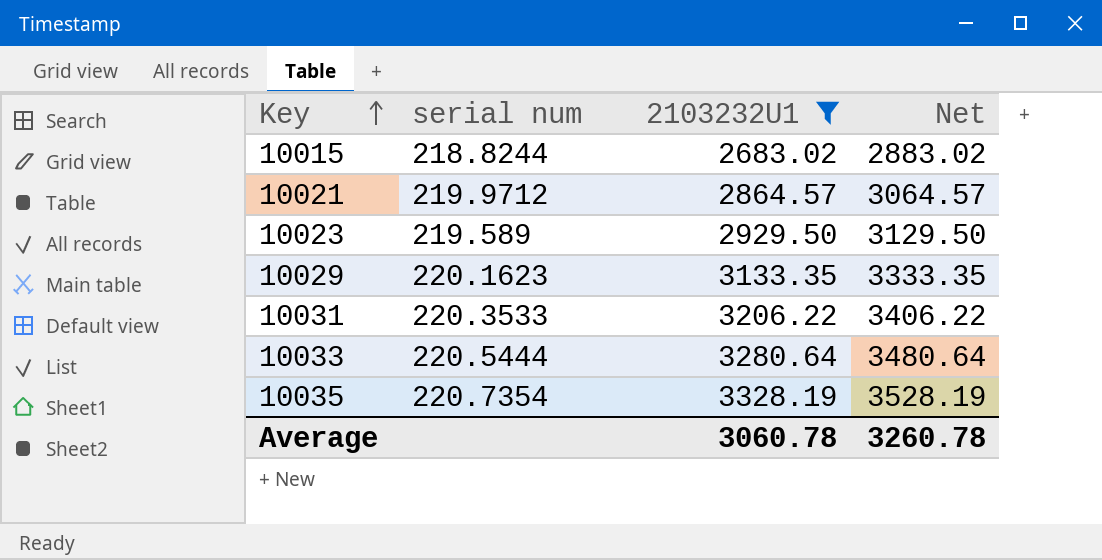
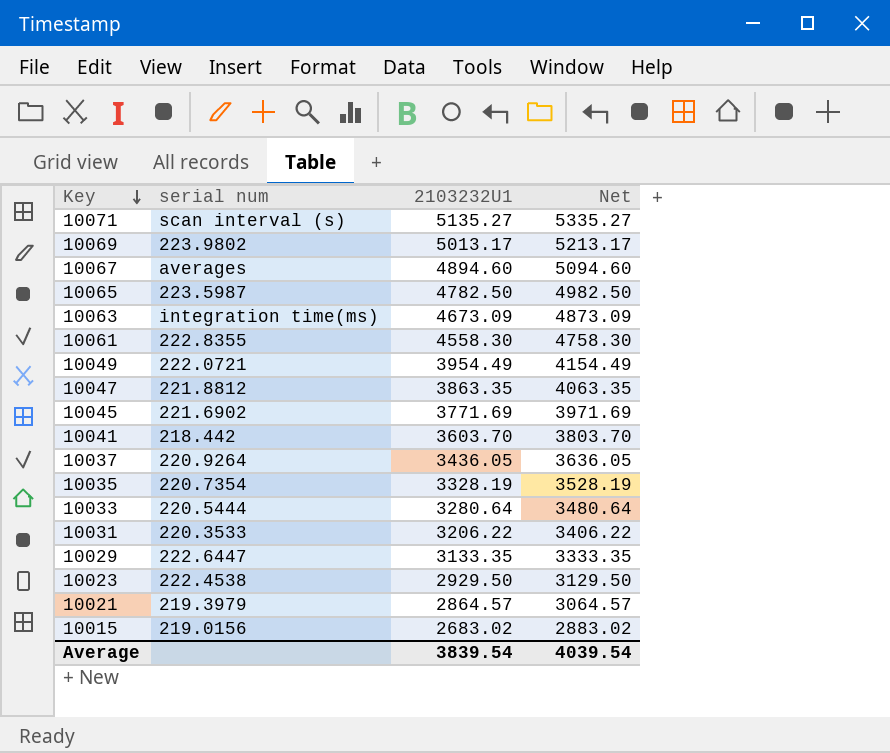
filter: 2103232U1 <= 3328.19 -> none
row order: Key ascending -> Key descending
10029 | serial num: 220.1623 -> 222.6447
10023 | serial num: 219.589 -> 222.4538
10021 | serial num: 219.9712 -> 219.3979
10015 | serial num: 218.8244 -> 219.0156
Average | 2103232U1: 3060.78 -> 3839.54
Average | Net: 3260.78 -> 4039.54

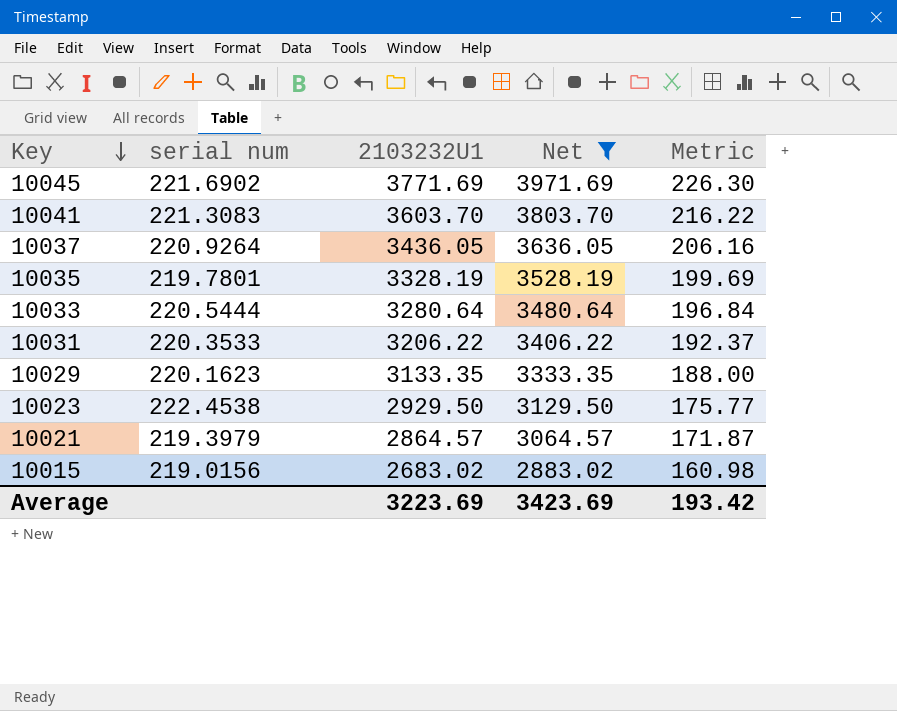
filter: none -> Net <= 3971.69
column Metric | formula: none -> [2103232U1] * 0.06
10041 | serial num: 218.442 -> 221.3083
10035 | serial num: 220.7354 -> 219.7801
10029 | serial num: 222.6447 -> 220.1623
Average | 2103232U1: 3839.54 -> 3223.69
Average | Net: 4039.54 -> 3423.69

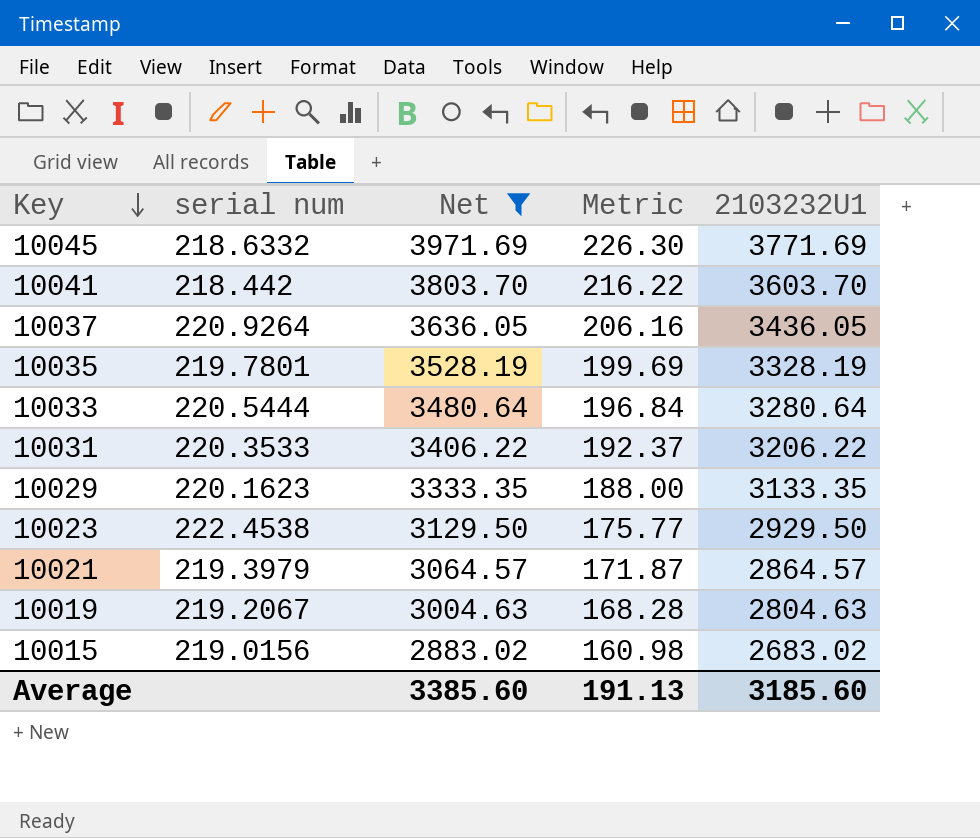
column 2103232U1 | position: 3 -> 5
10045 | serial num: 221.6902 -> 218.6332
10041 | serial num: 221.3083 -> 218.442
row 10019: none -> 219.2067 | 3004.63 | 168.28 | 2804.63
Average | Net: 3423.69 -> 3385.60
Average | Metric: 193.42 -> 191.13
Average | 2103232U1: 3223.69 -> 3185.60

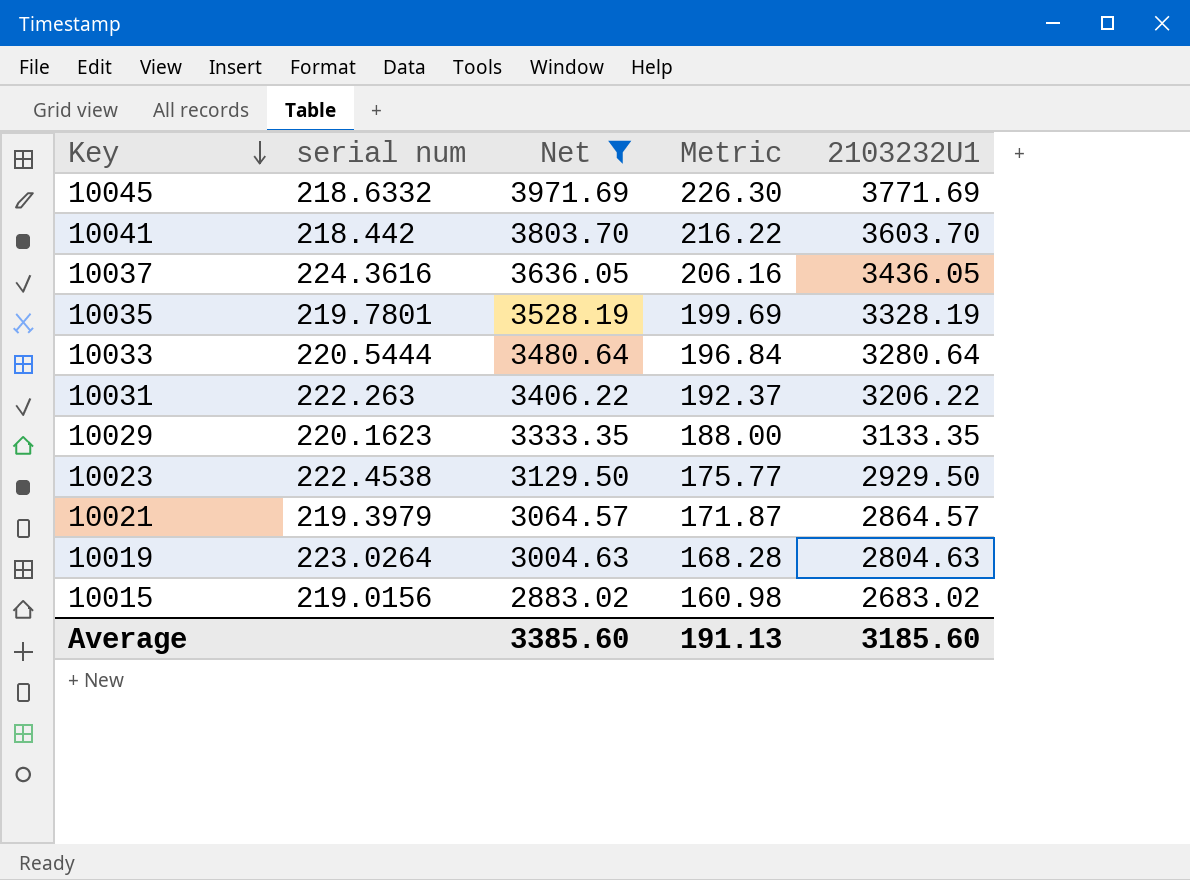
10037 | serial num: 220.9264 -> 224.3616
10031 | serial num: 220.3533 -> 222.263
10019 | serial num: 219.2067 -> 223.0264

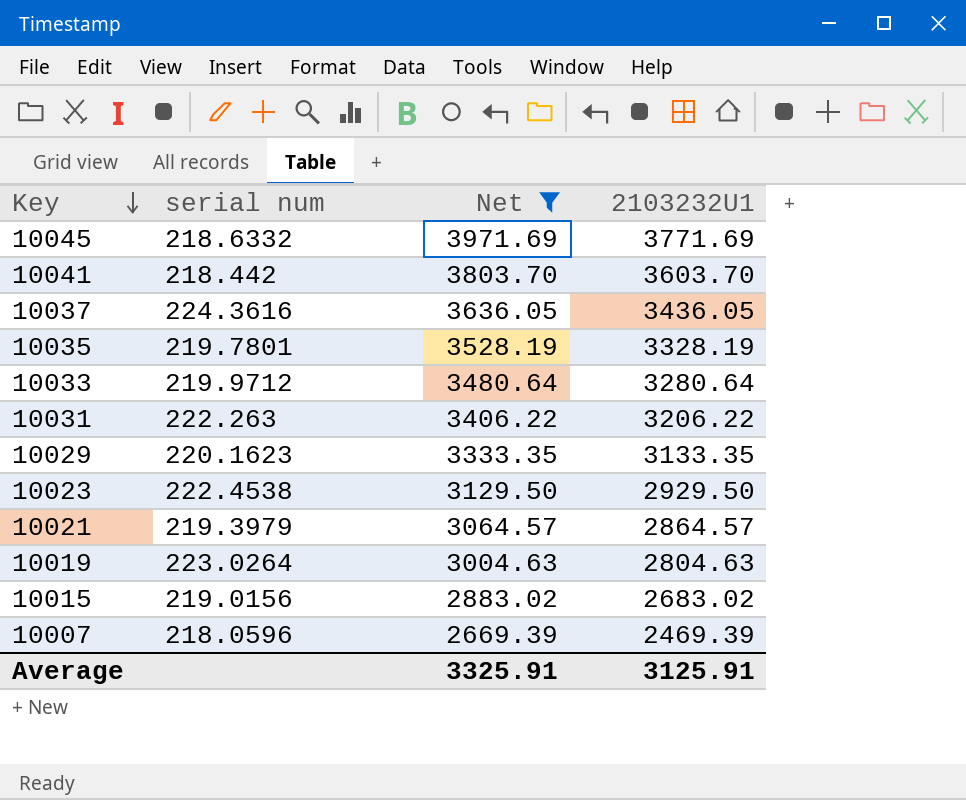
column Metric | formula: [2103232U1] * 0.06 -> none
10033 | serial num: 220.5444 -> 219.9712
row 10007: none -> 218.0596 | 2669.39 | 2469.39
Average | Net: 3385.60 -> 3325.91
Average | 2103232U1: 3185.60 -> 3125.91

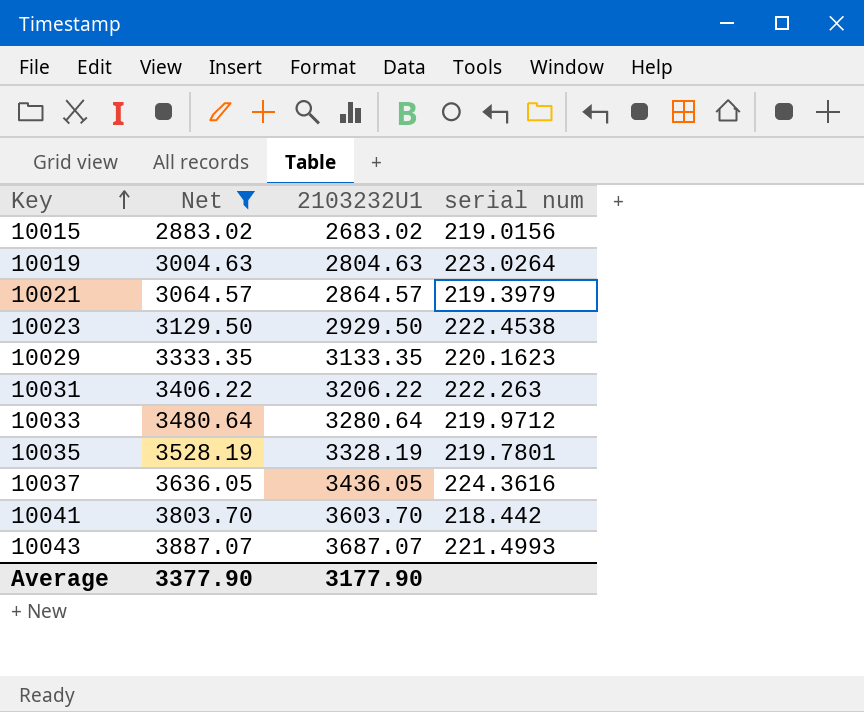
row order: Key descending -> Key ascending
column serial num | position: 2 -> 4
row 10045: 218.6332 | 3971.69 | 3771.69 -> none
row 10007: 218.0596 | 2669.39 | 2469.39 -> none
row 10043: none -> 3887.07 | 3687.07 | 221.4993
Average | Net: 3325.91 -> 3377.90
Average | 2103232U1: 3125.91 -> 3177.90

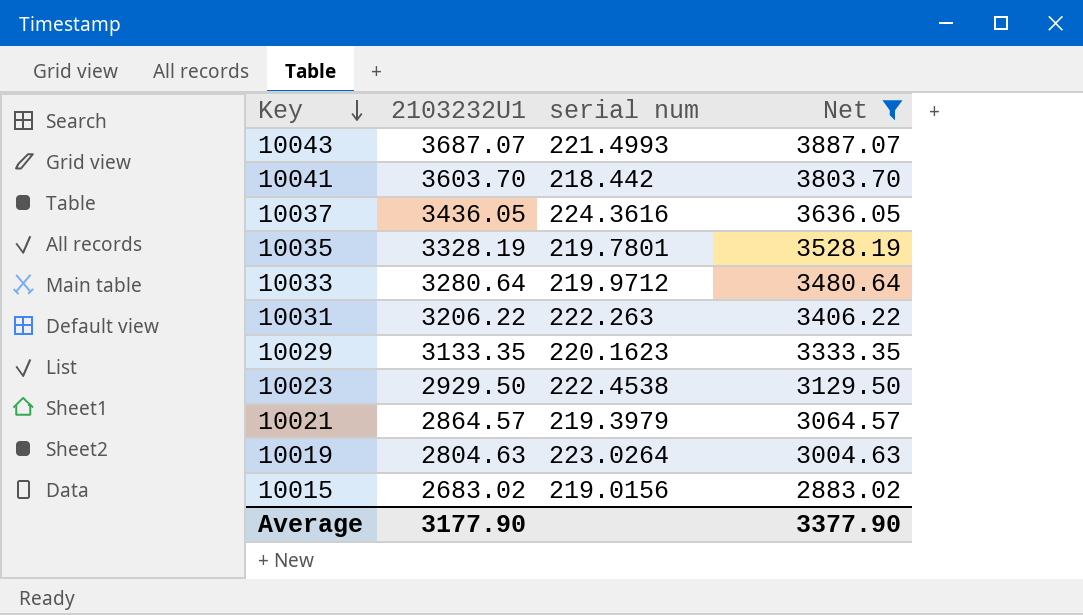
row order: Key ascending -> Key descending
column Net | position: 2 -> 4

